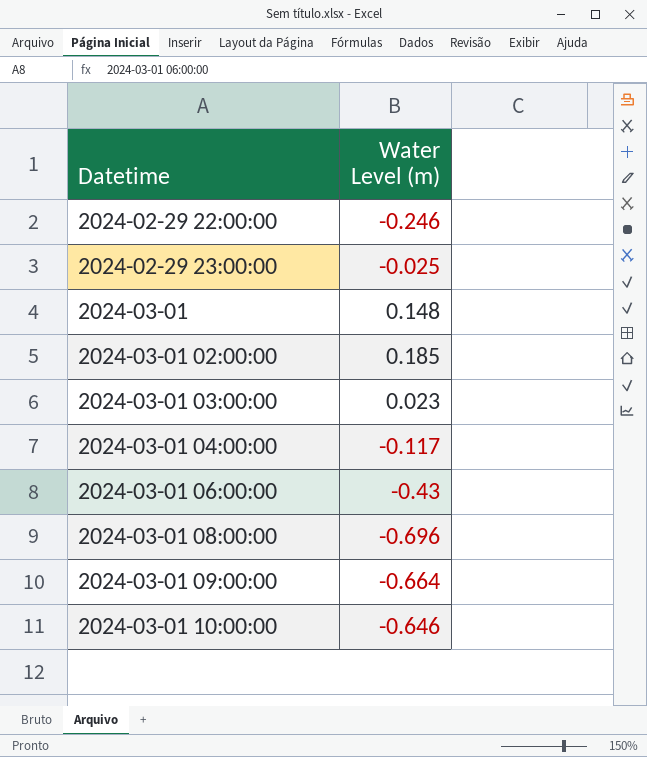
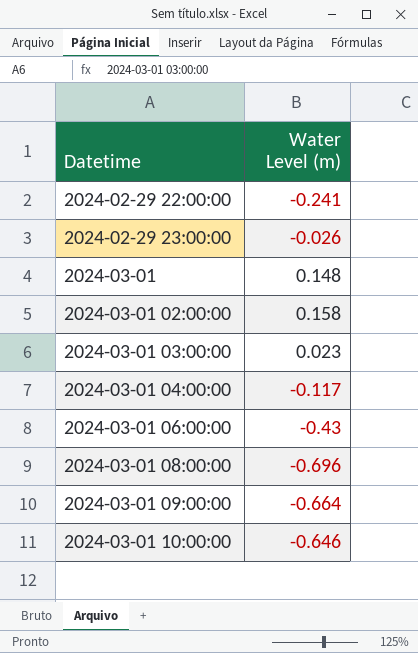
2024-02-29 22:00:00 | Water Level (m): -0.246 -> -0.241
2024-02-29 23:00:00 | Water Level (m): -0.025 -> -0.026
2024-03-01 02:00:00 | Water Level (m): 0.185 -> 0.158

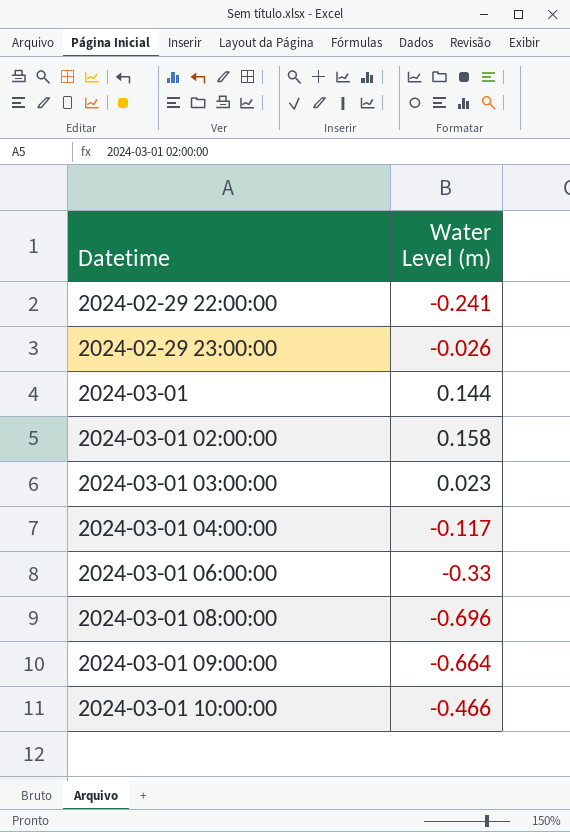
2024-03-01 | Water Level (m): 0.148 -> 0.144
2024-03-01 06:00:00 | Water Level (m): -0.43 -> -0.33
2024-03-01 10:00:00 | Water Level (m): -0.646 -> -0.466

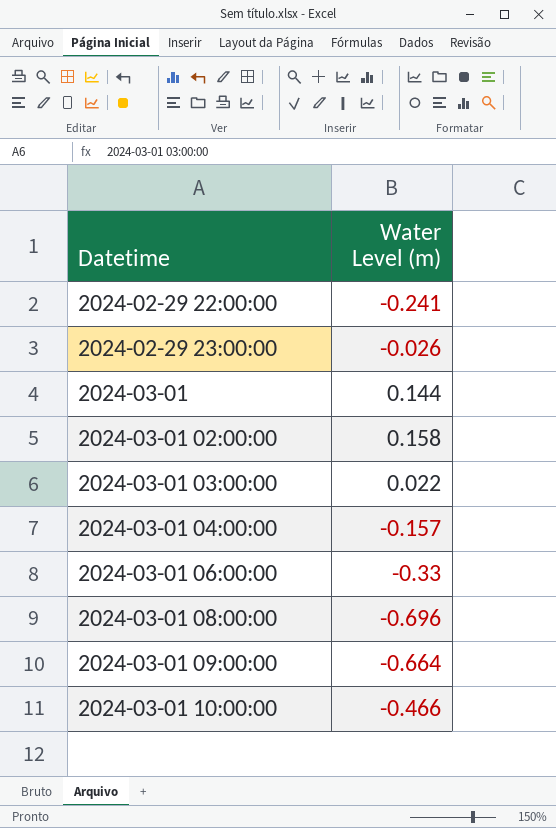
2024-03-01 03:00:00 | Water Level (m): 0.023 -> 0.022
2024-03-01 04:00:00 | Water Level (m): -0.117 -> -0.157

